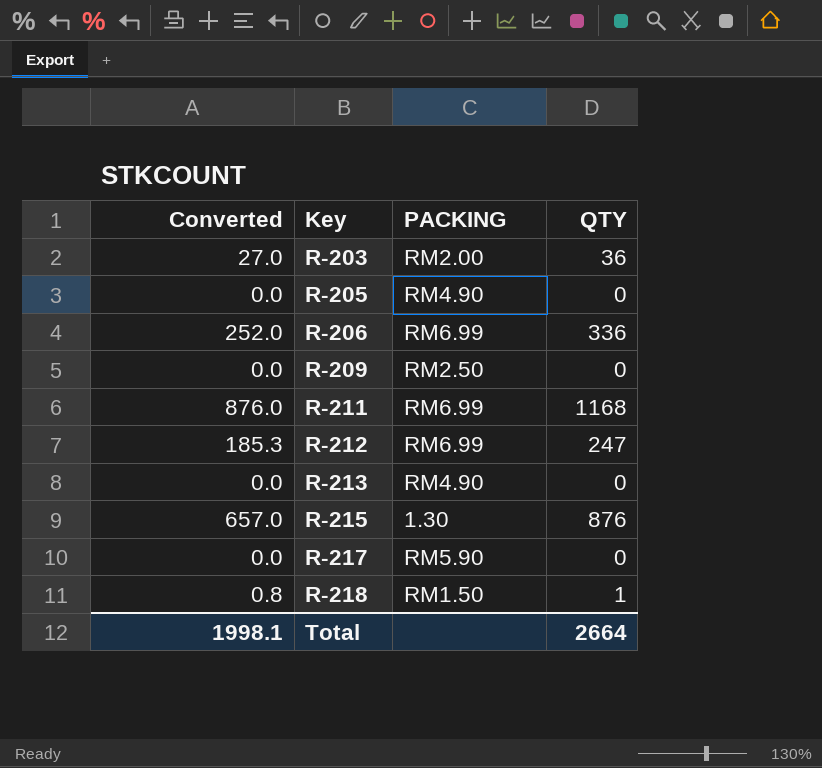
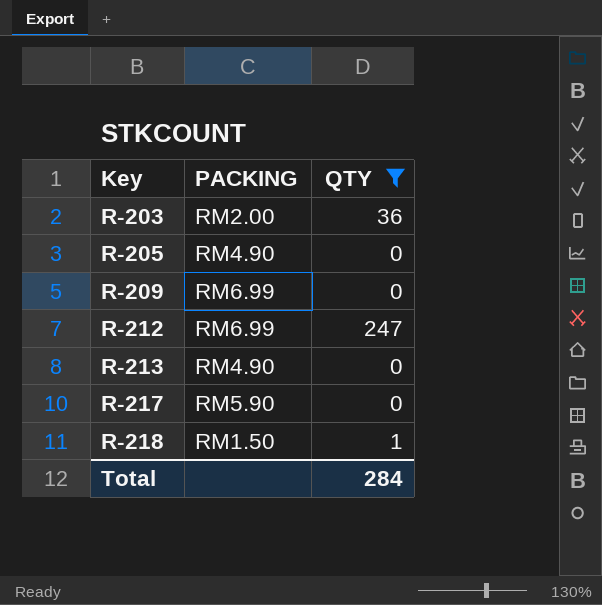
filter: none -> QTY <= 247
column Converted | formula: [QTY] * 0.75 -> none
R-209 | PACKING: RM2.50 -> RM6.99
Total | QTY: 2664 -> 284

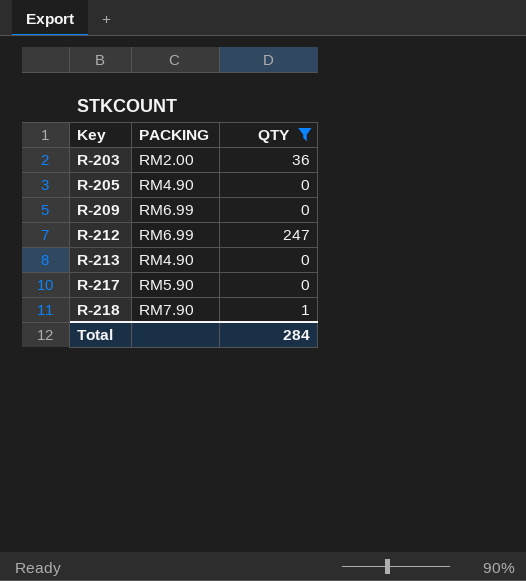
R-218 | PACKING: RM1.50 -> RM7.90

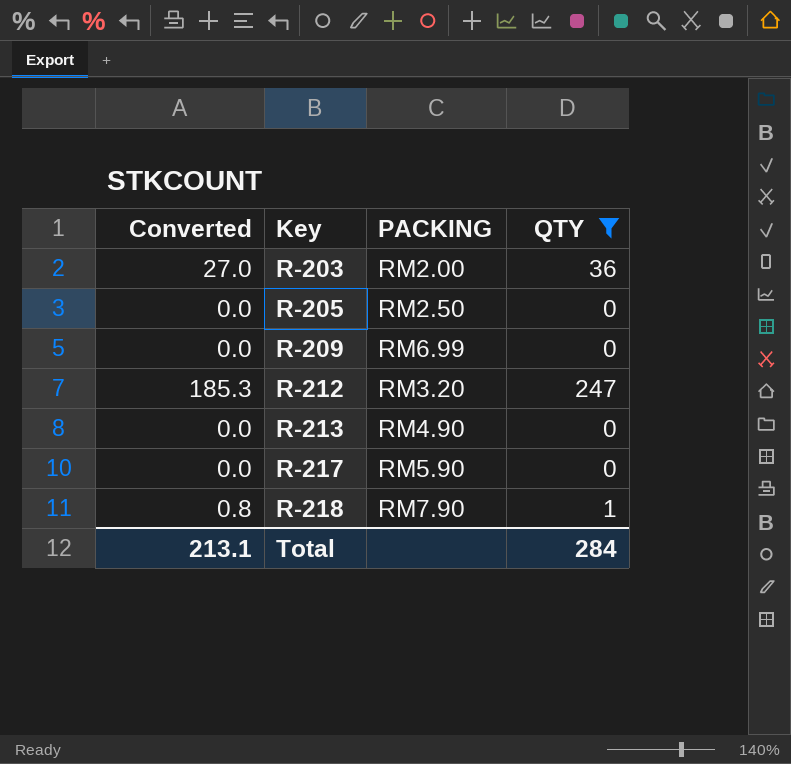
column Converted | formula: none -> [QTY] * 0.75
R-205 | PACKING: RM4.90 -> RM2.50
R-212 | PACKING: RM6.99 -> RM3.20

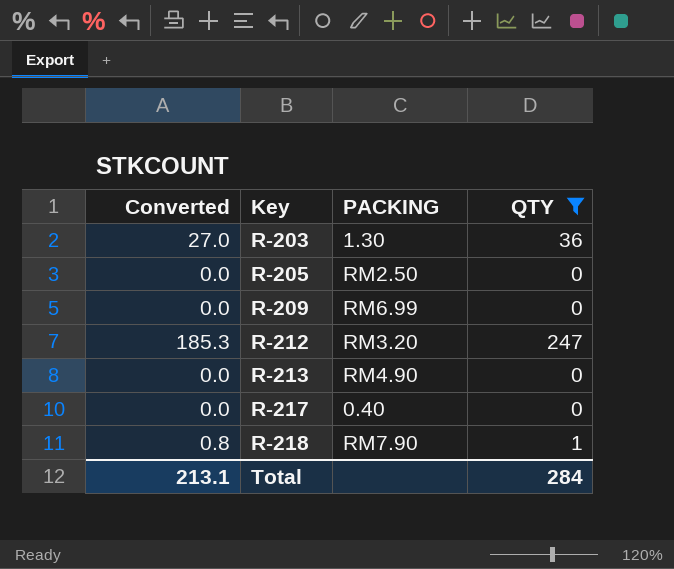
R-203 | PACKING: RM2.00 -> 1.30
R-217 | PACKING: RM5.90 -> 0.40

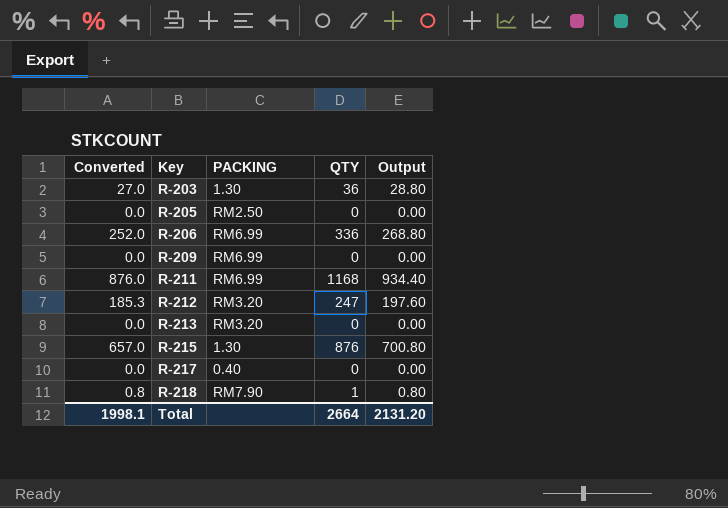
filter: QTY <= 247 -> none
column Output | formula: none -> [QTY] * 0.8
R-213 | PACKING: RM4.90 -> RM3.20
Total | Converted: 213.1 -> 1998.1
Total | QTY: 284 -> 2664

